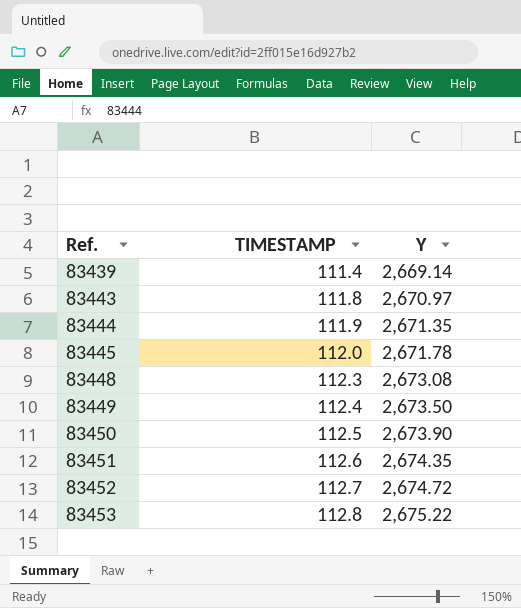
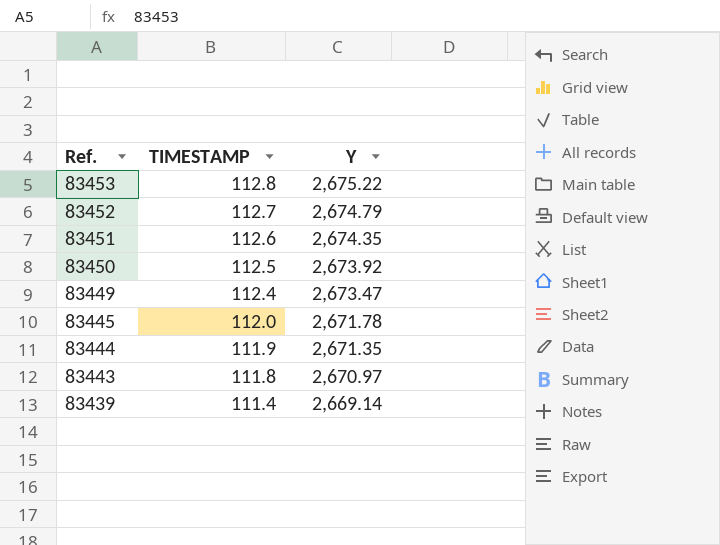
row order: Ref. ascending -> Ref. descending
row 83448: 112.3 | 2,673.08 -> none
83452 | Y: 2,674.72 -> 2,674.79
83450 | Y: 2,673.90 -> 2,673.92
83449 | Y: 2,673.50 -> 2,673.47

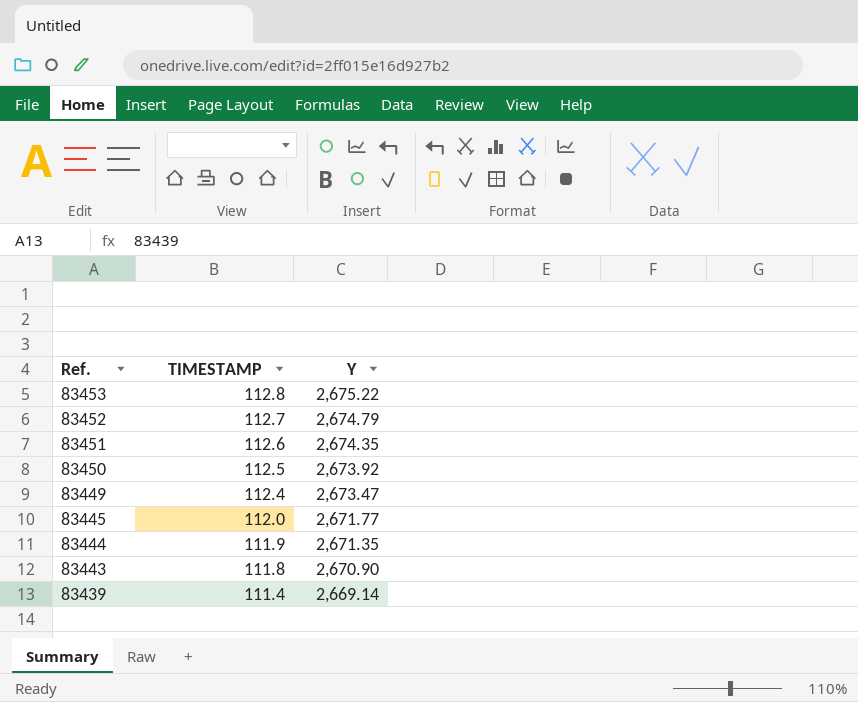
83445 | Y: 2,671.78 -> 2,671.77
83443 | Y: 2,670.97 -> 2,670.90

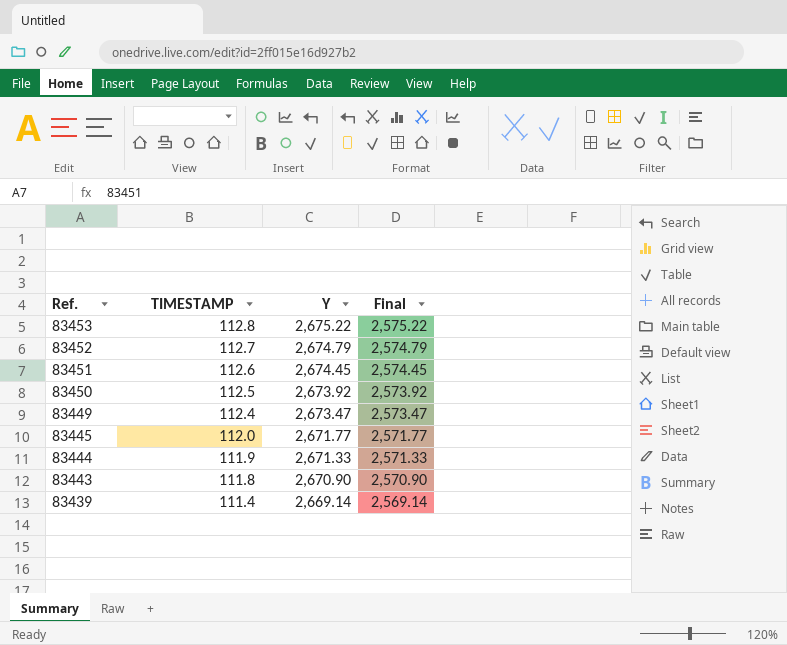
column Final | formula: none -> [Y] - 100
83451 | Y: 2,674.35 -> 2,674.45
83444 | Y: 2,671.35 -> 2,671.33

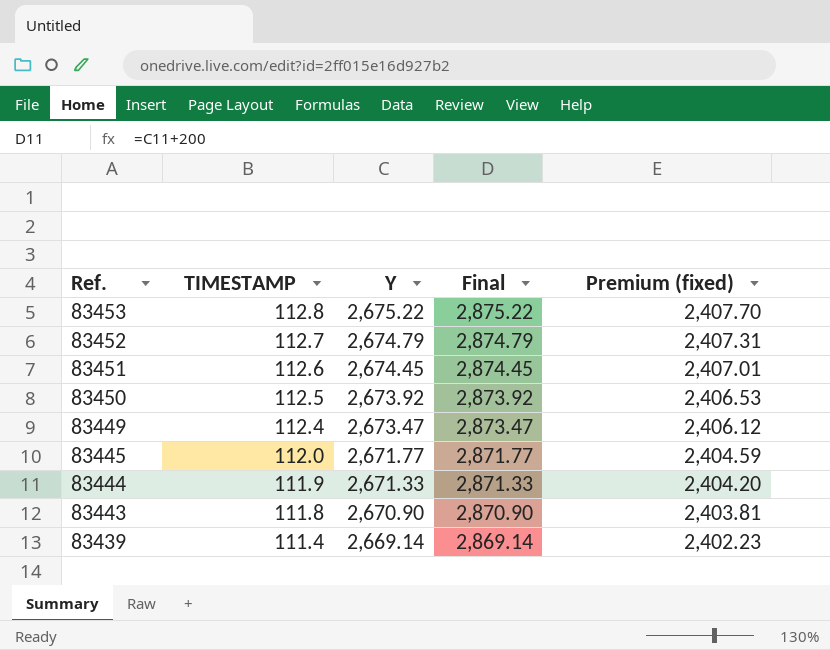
column Final | formula: [Y] - 100 -> [Y] + 200
column Premium (fixed) | formula: none -> [Y] * 0.9

